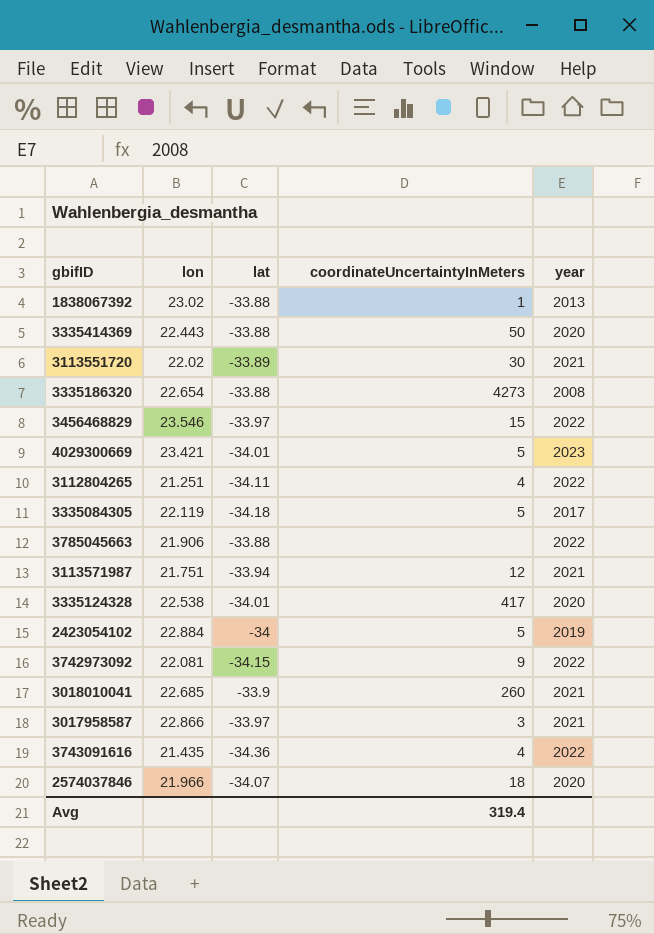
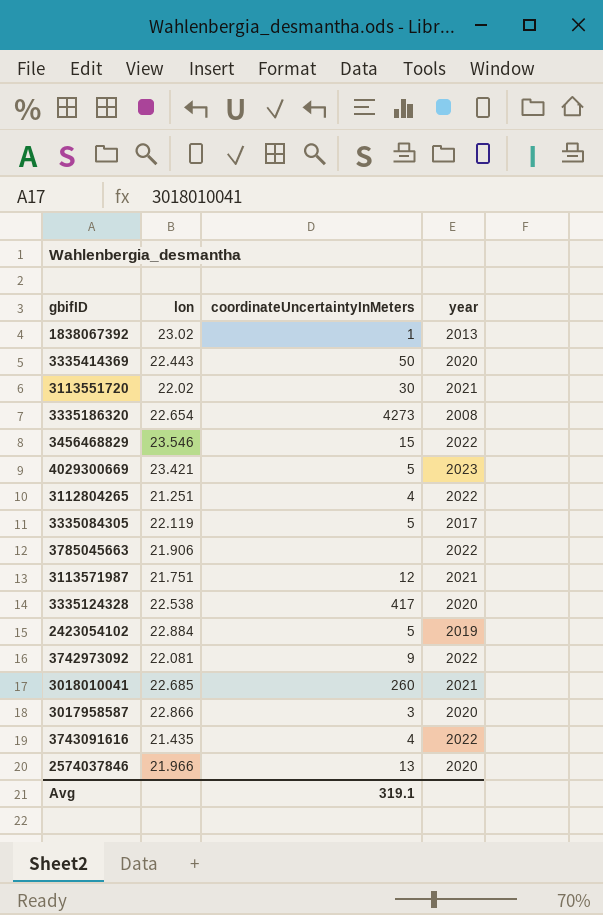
column lat | position: 3 -> none
3017958587 | year: 2021 -> 2020
2574037846 | coordinateUncertaintyInMeters: 18 -> 13
Avg | coordinateUncertaintyInMeters: 319.4 -> 319.1

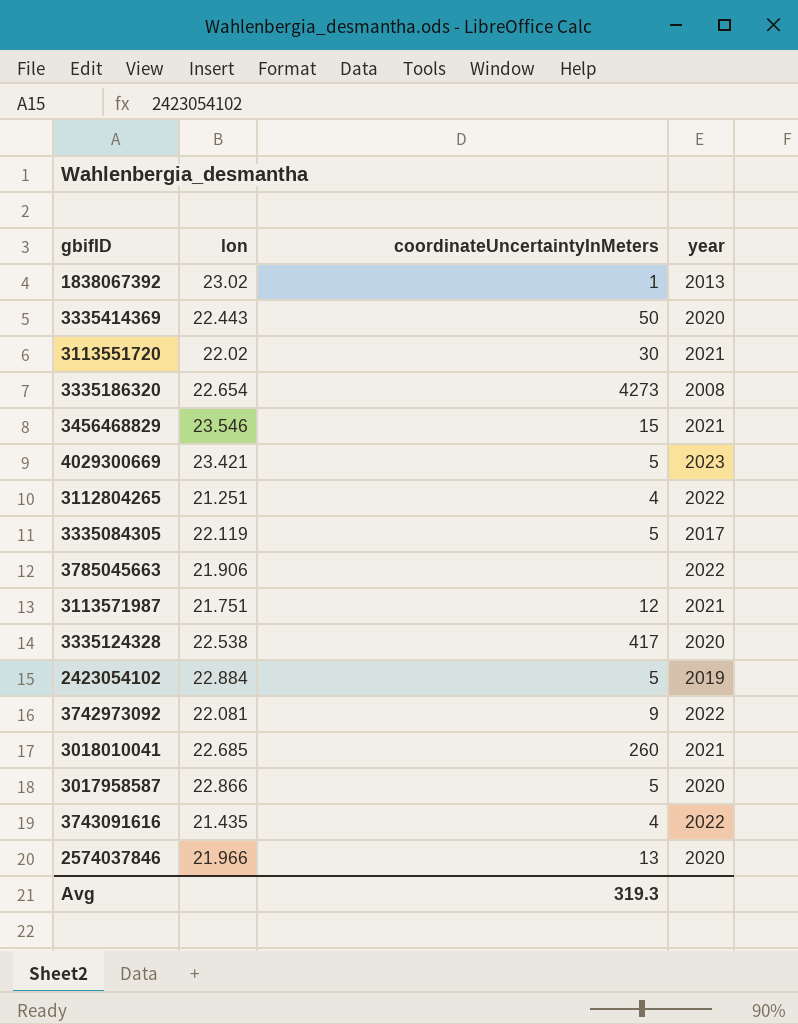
3456468829 | year: 2022 -> 2021
3017958587 | coordinateUncertaintyInMeters: 3 -> 5
Avg | coordinateUncertaintyInMeters: 319.1 -> 319.3

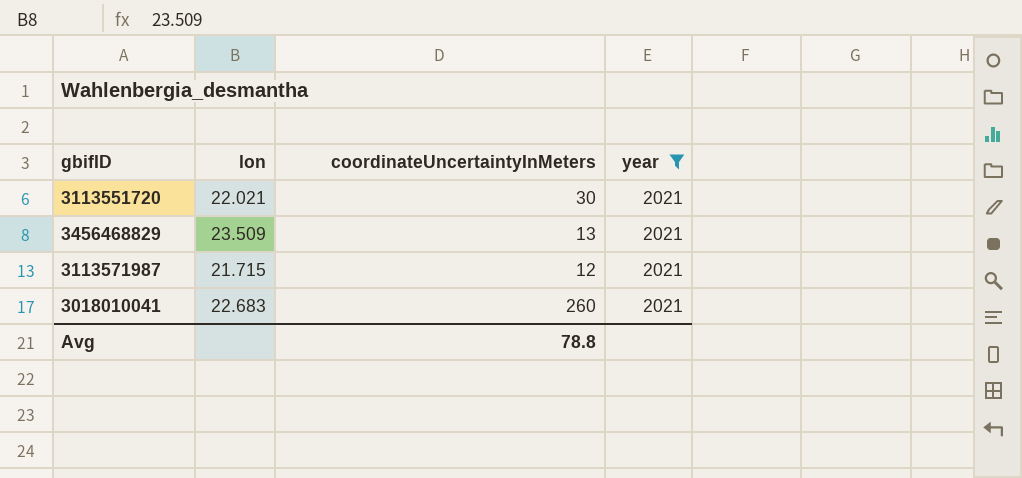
filter: none -> year = 2021
3113551720 | lon: 22.02 -> 22.021
3456468829 | lon: 23.546 -> 23.509
3456468829 | coordinateUncertaintyInMeters: 15 -> 13
3113571987 | lon: 21.751 -> 21.715
3018010041 | lon: 22.685 -> 22.683
Avg | coordinateUncertaintyInMeters: 319.3 -> 78.8

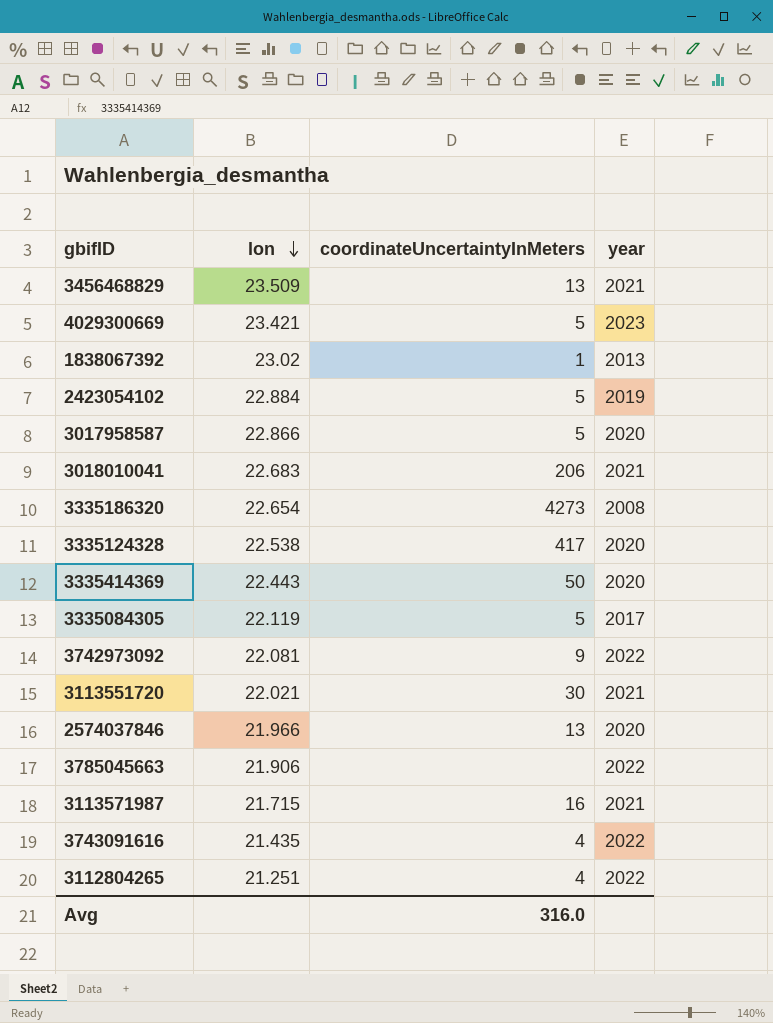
filter: year = 2021 -> none
row order: none -> lon descending
3018010041 | coordinateUncertaintyInMeters: 260 -> 206
3113571987 | coordinateUncertaintyInMeters: 12 -> 16
Avg | coordinateUncertaintyInMeters: 78.8 -> 316.0

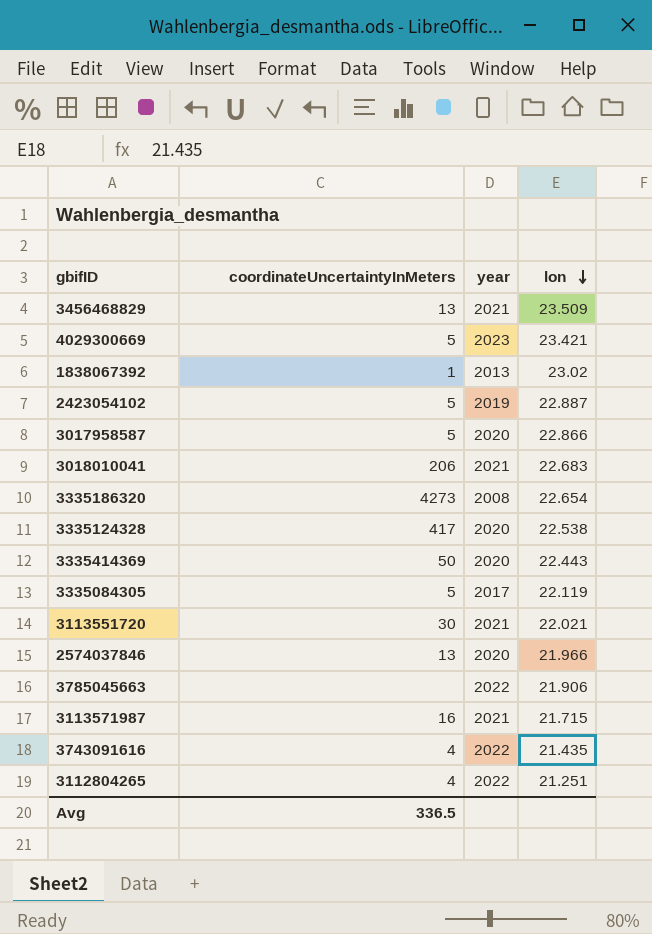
column lon | position: 2 -> 4
row 3742973092: 22.081 | 9 | 2022 -> none
2423054102 | lon: 22.884 -> 22.887
Avg | coordinateUncertaintyInMeters: 316.0 -> 336.5

